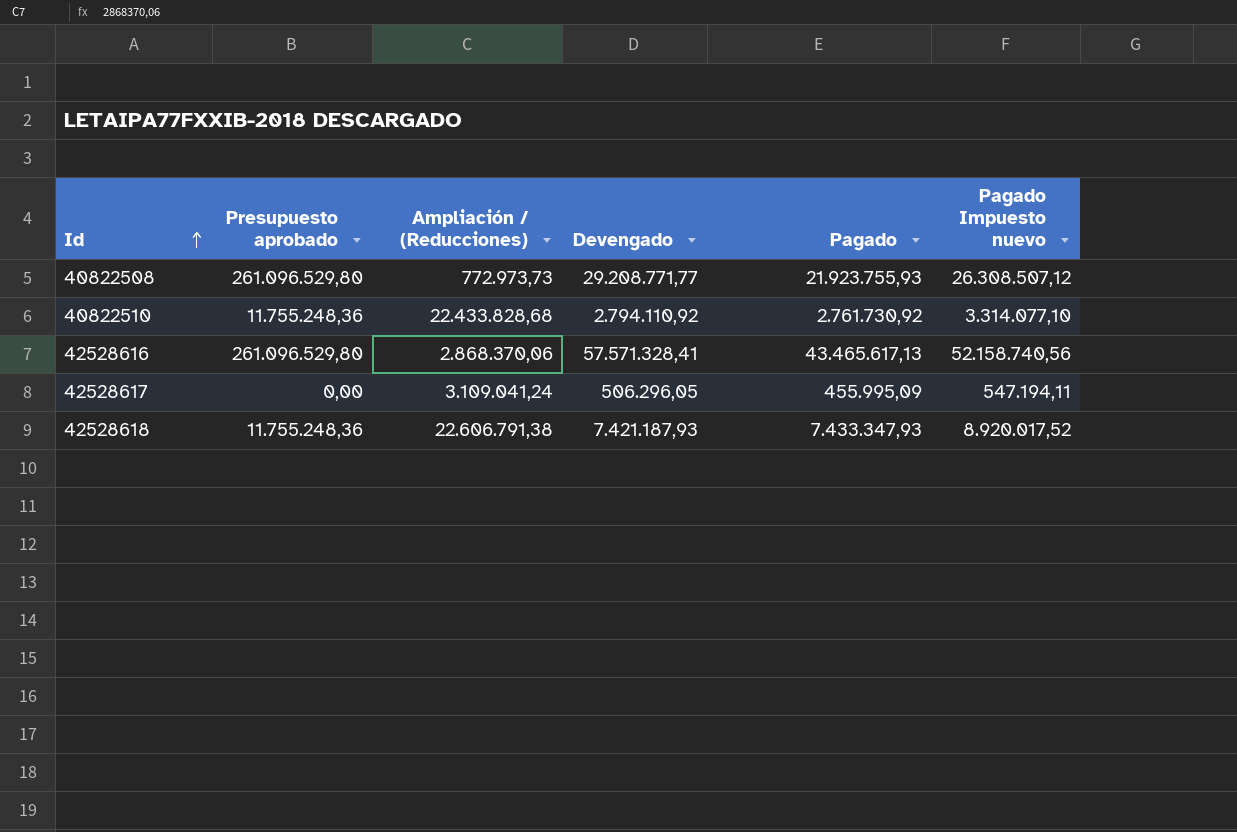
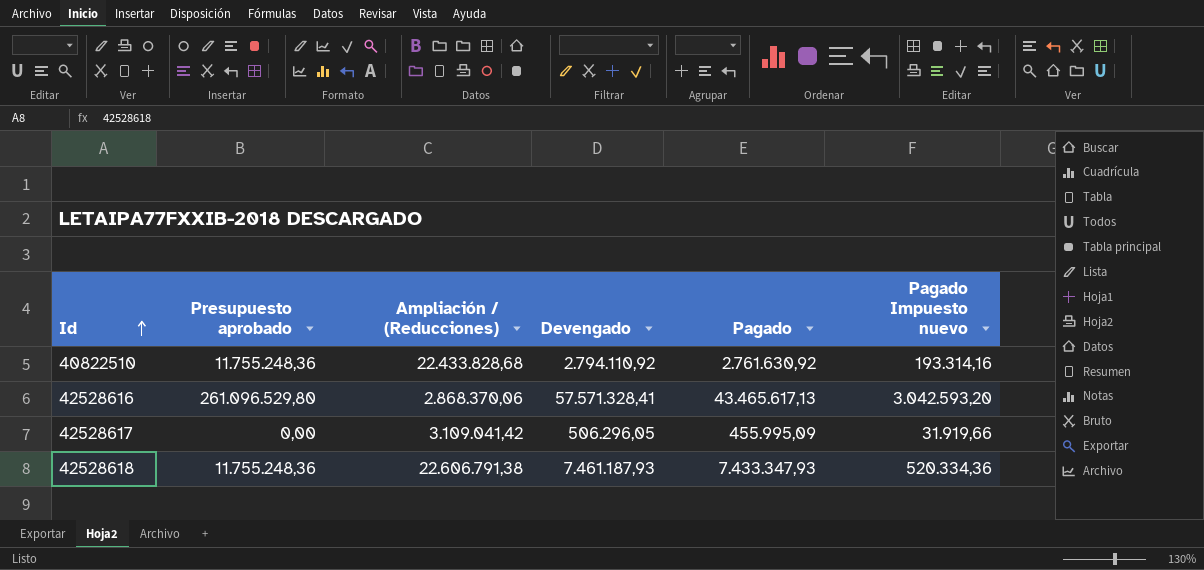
column Pagado Impuesto nuevo | formula: [Pagado] * 1,2 -> [Pagado] * 0,07
row 40822508: 261.096.529,80 | 772.973,73 | 29.208.771,77 | 21.923.755,93 | 26.308.507,12 -> none
40822510 | Pagado: 2.761.730,92 -> 2.761.630,92
42528617 | Ampliación / (Reducciones): 3.109.041,24 -> 3.109.041,42
42528618 | Devengado: 7.421.187,93 -> 7.461.187,93

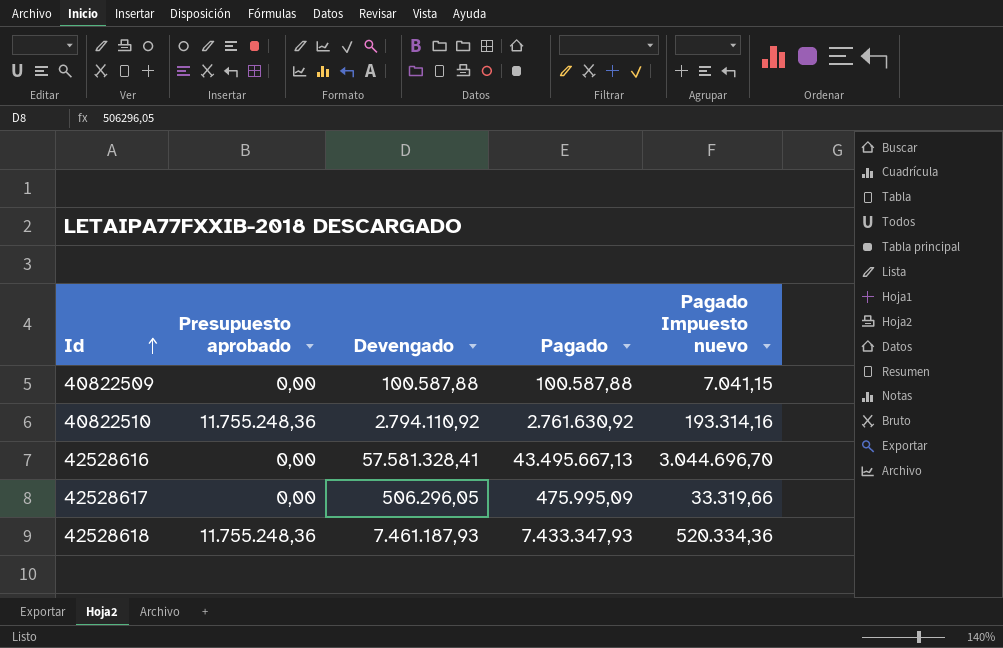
column Ampliación / (Reducciones) | position: 3 -> none
row 40822509: none -> 0,00 | 100.587,88 | 100.587,88 | 7.041,15
42528616 | Presupuesto aprobado: 261.096.529,80 -> 0,00
42528616 | Devengado: 57.571.328,41 -> 57.581.328,41
42528616 | Pagado: 43.465.617,13 -> 43.495.667,13
42528616 | Pagado Impuesto nuevo: 3.042.593,20 -> 3.044.696,70
42528617 | Pagado: 455.995,09 -> 475.995,09
42528617 | Pagado Impuesto nuevo: 31.919,66 -> 33.319,66

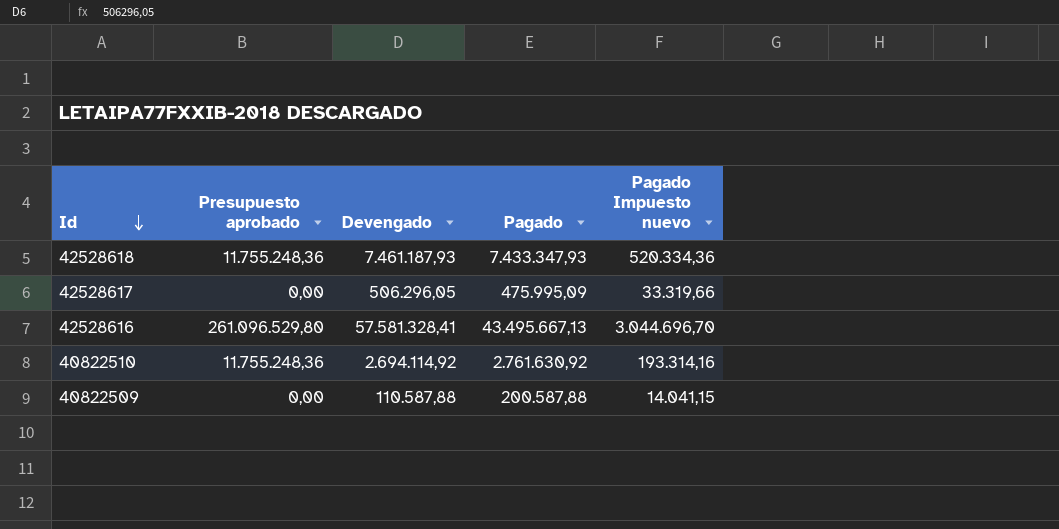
row order: Id ascending -> Id descending
42528616 | Presupuesto aprobado: 0,00 -> 261.096.529,80
40822510 | Devengado: 2.794.110,92 -> 2.694.114,92
40822509 | Devengado: 100.587,88 -> 110.587,88
40822509 | Pagado: 100.587,88 -> 200.587,88
40822509 | Pagado Impuesto nuevo: 7.041,15 -> 14.041,15

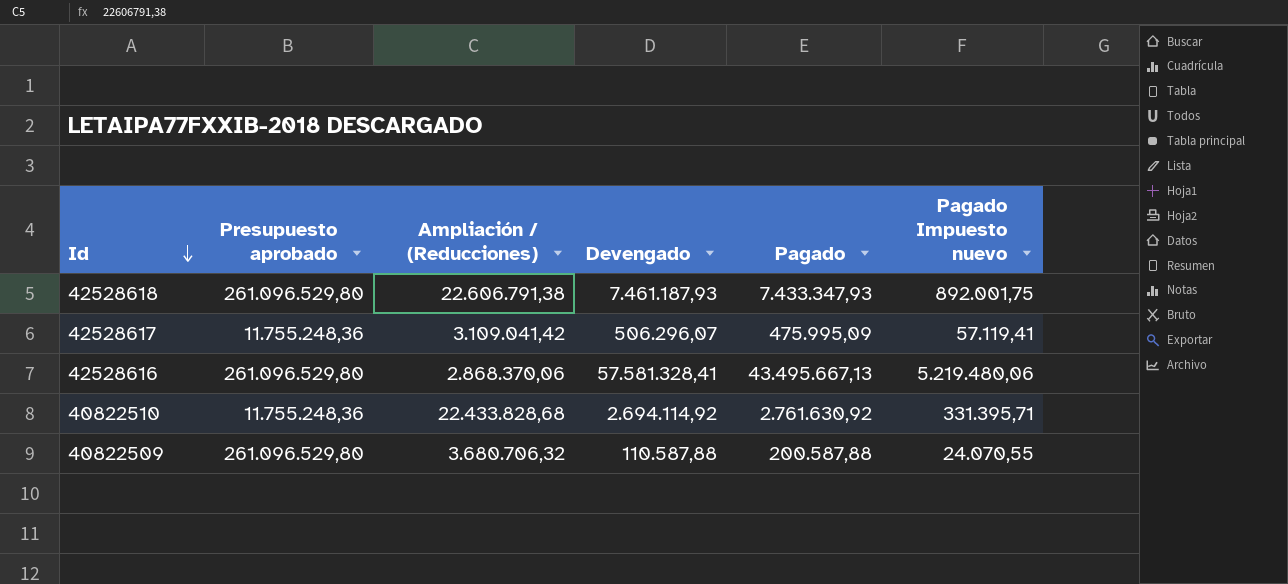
column Ampliación / (Reducciones) | position: none -> 3
column Pagado Impuesto nuevo | formula: [Pagado] * 0,07 -> [Pagado] * 0,12
42528618 | Presupuesto aprobado: 11.755.248,36 -> 261.096.529,80
42528617 | Presupuesto aprobado: 0,00 -> 11.755.248,36
42528617 | Devengado: 506.296,05 -> 506.296,07
40822509 | Presupuesto aprobado: 0,00 -> 261.096.529,80

